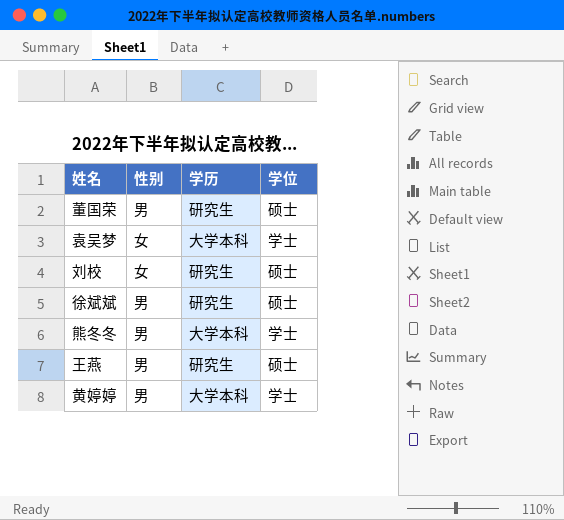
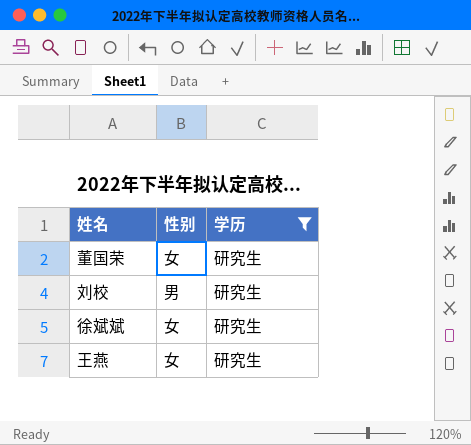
filter: none -> 学历 = 研究生
column 学位 | position: 4 -> none
董国荣 | 性别: 男 -> 女
刘校 | 性别: 女 -> 男
徐斌斌 | 性别: 男 -> 女
王燕 | 性别: 男 -> 女

